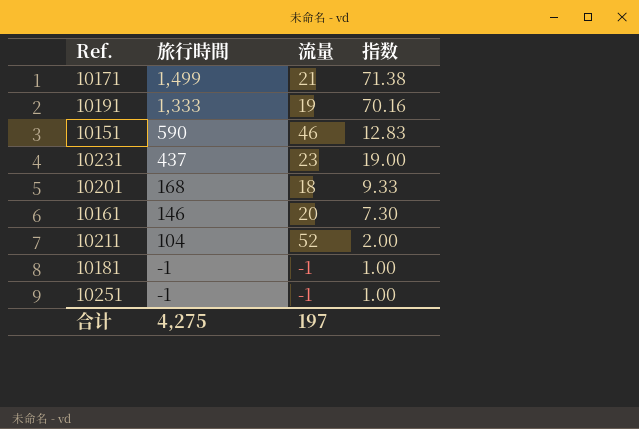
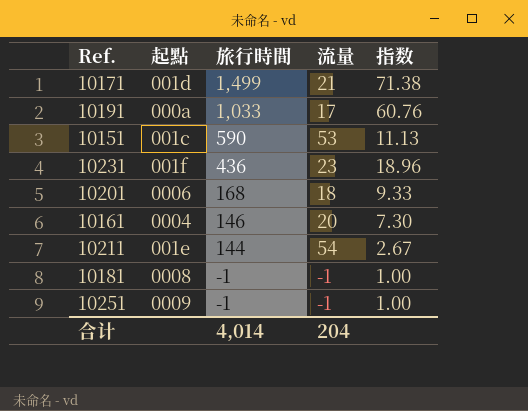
column 起點 | position: none -> 2
10191 | 旅行時間: 1,333 -> 1,033
10191 | 流量: 19 -> 17
10191 | 指数: 70.16 -> 60.76
10151 | 流量: 46 -> 53
10151 | 指数: 12.83 -> 11.13
10231 | 旅行時間: 437 -> 436
10231 | 指数: 19.00 -> 18.96
10211 | 旅行時間: 104 -> 144
10211 | 流量: 52 -> 54
10211 | 指数: 2.00 -> 2.67
合计 | 旅行時間: 4,275 -> 4,014
合计 | 流量: 197 -> 204

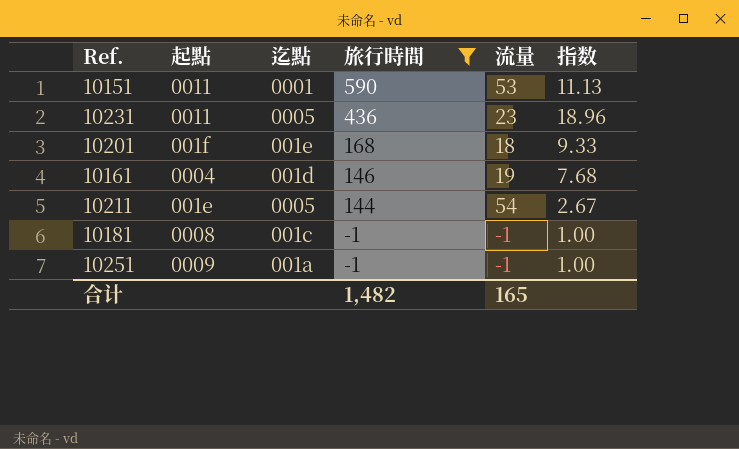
filter: none -> 旅行時間 <= 590
column 迄點 | position: none -> 3
10151 | 起點: 001c -> 0011
10231 | 起點: 001f -> 0011
10201 | 起點: 0006 -> 001f
10161 | 流量: 20 -> 19
10161 | 指数: 7.30 -> 7.68
合计 | 旅行時間: 4,014 -> 1,482
合计 | 流量: 204 -> 165

